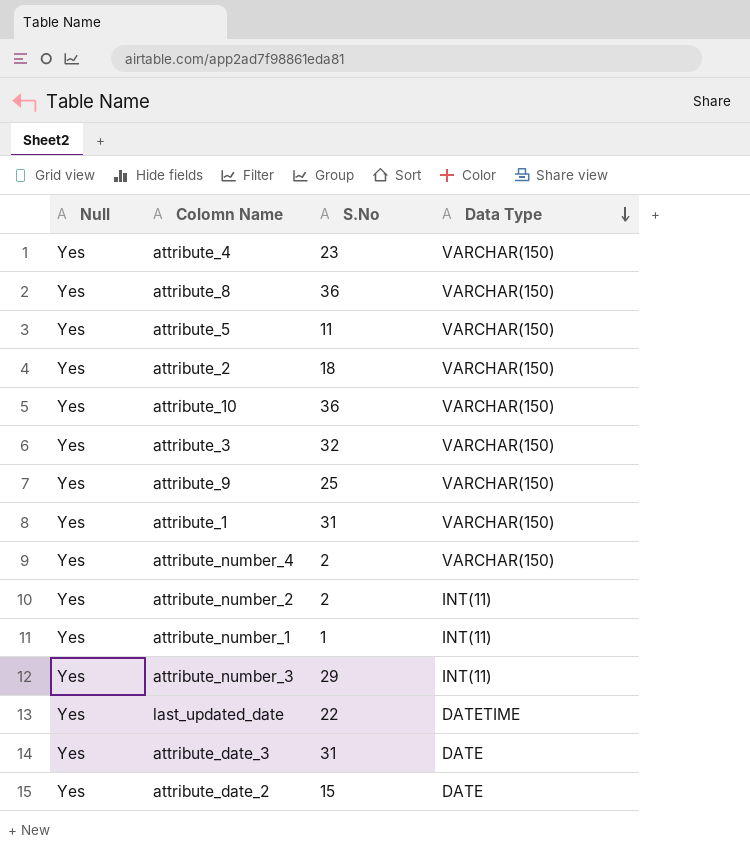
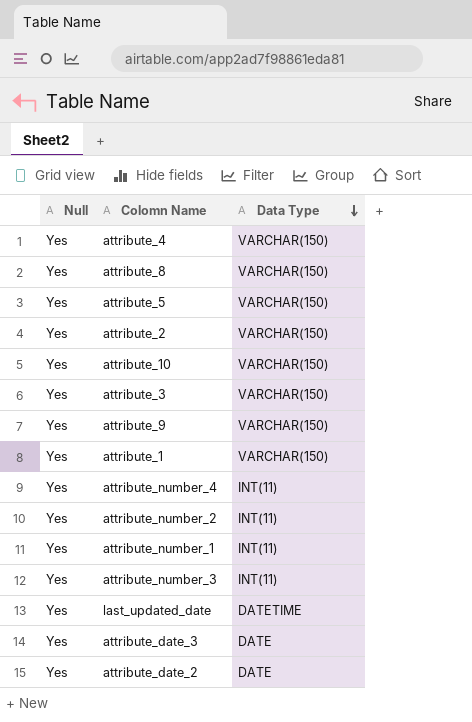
column S.No | position: 3 -> none
attribute_number_4 | Data Type: VARCHAR(150) -> INT(11)

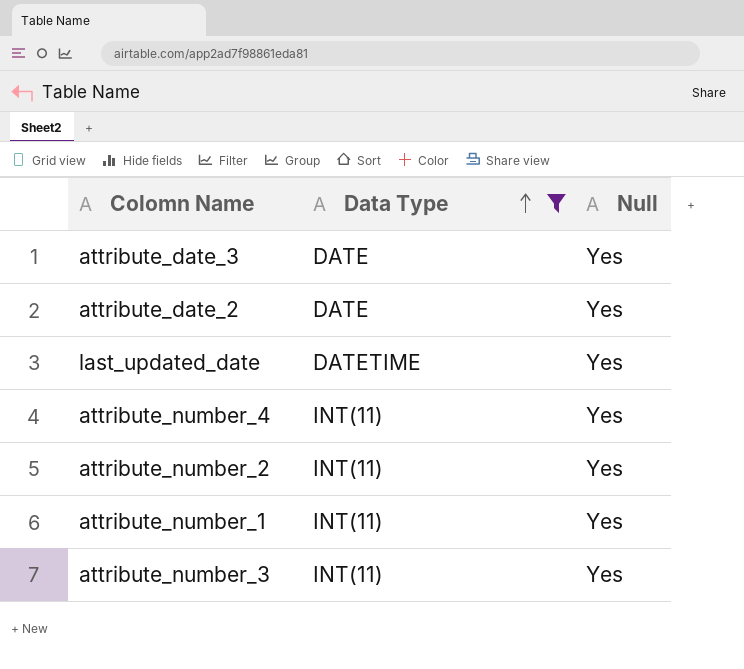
filter: none -> Data Type != VARCHAR(150)
row order: Data Type descending -> Data Type ascending
column Null | position: 1 -> 3

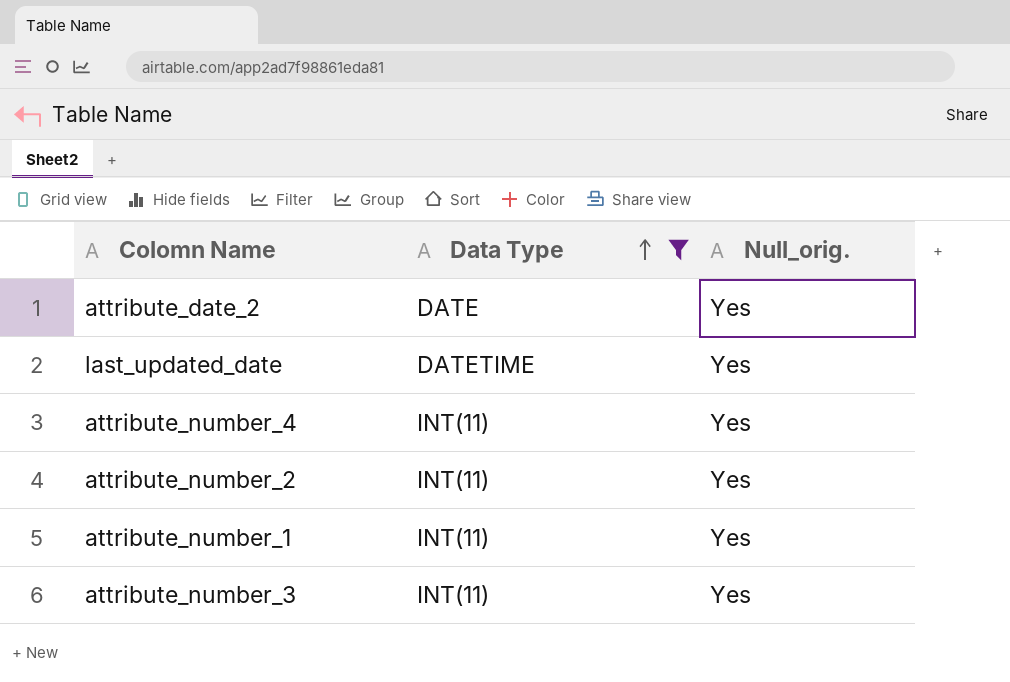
column name: Null -> Null_orig.
row attribute_date_3: DATE | Yes -> none

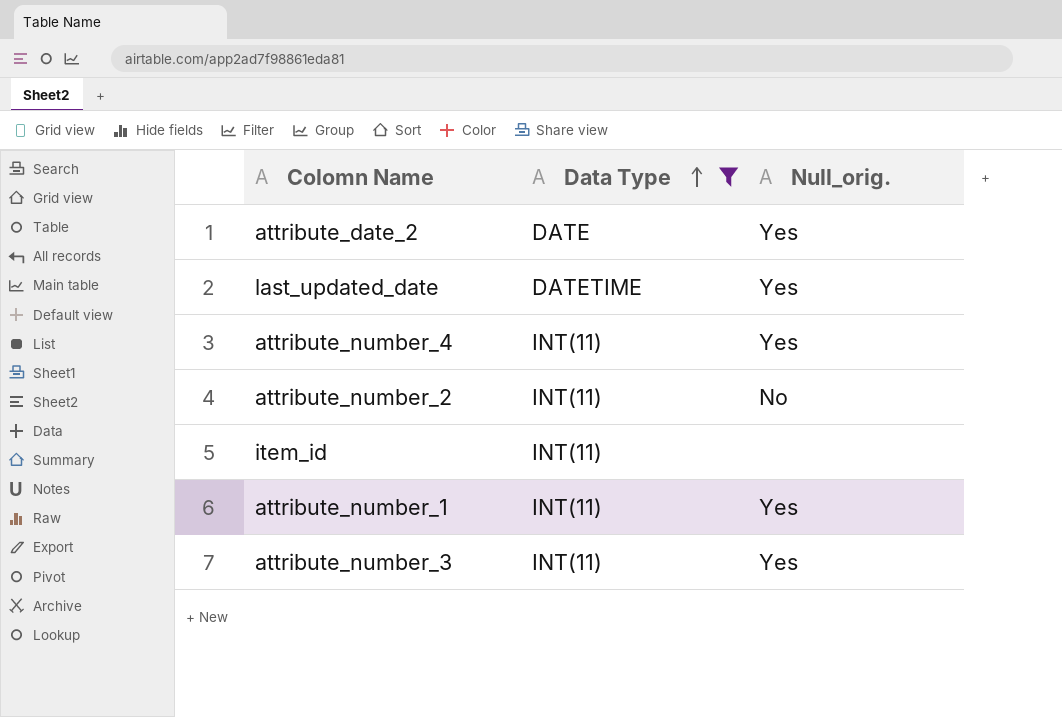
attribute_number_2 | Null_orig.: Yes -> No
row item_id: none -> INT(11) | none

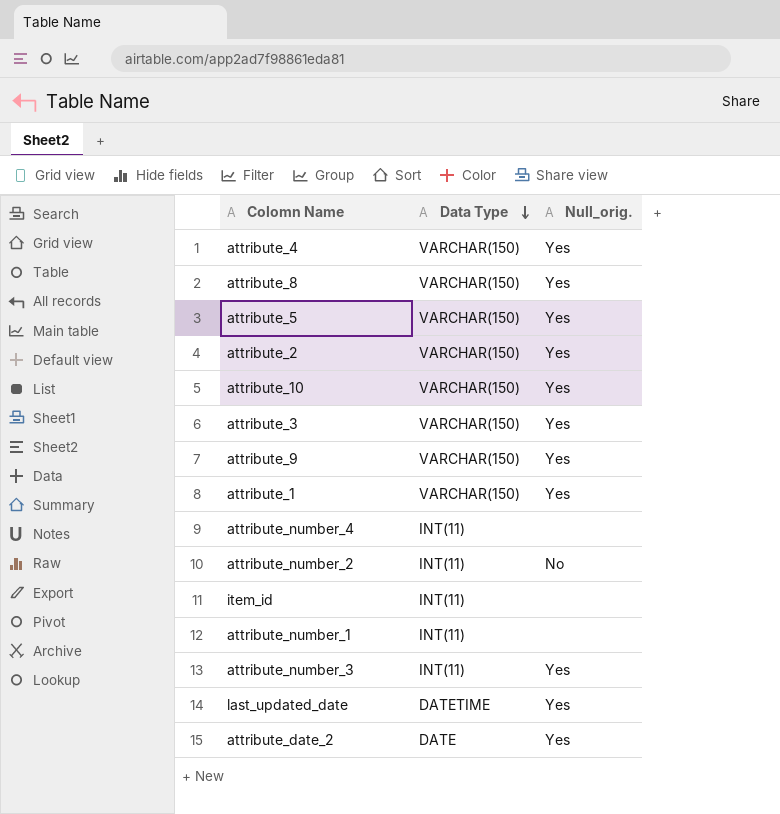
filter: Data Type != VARCHAR(150) -> none
row order: Data Type ascending -> Data Type descending
attribute_number_4 | Null_orig.: Yes -> none
attribute_number_1 | Null_orig.: Yes -> none

